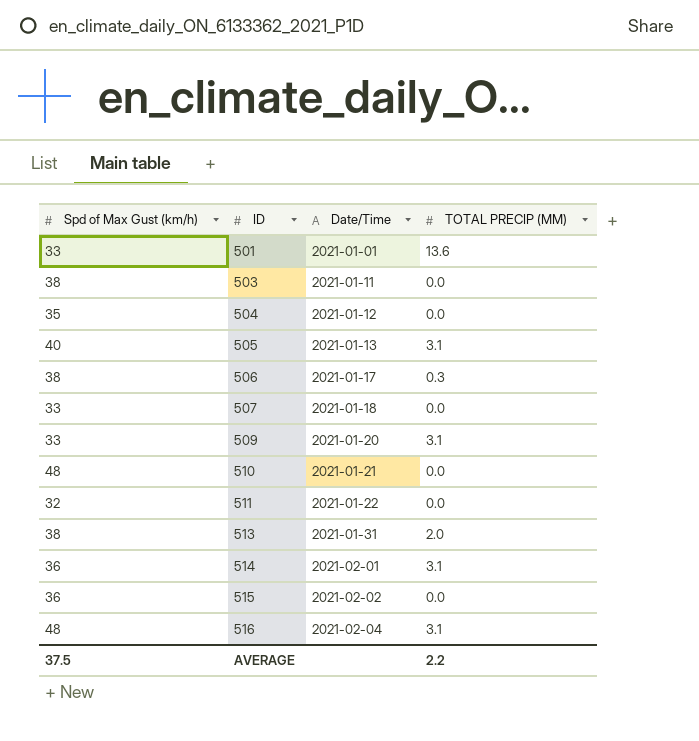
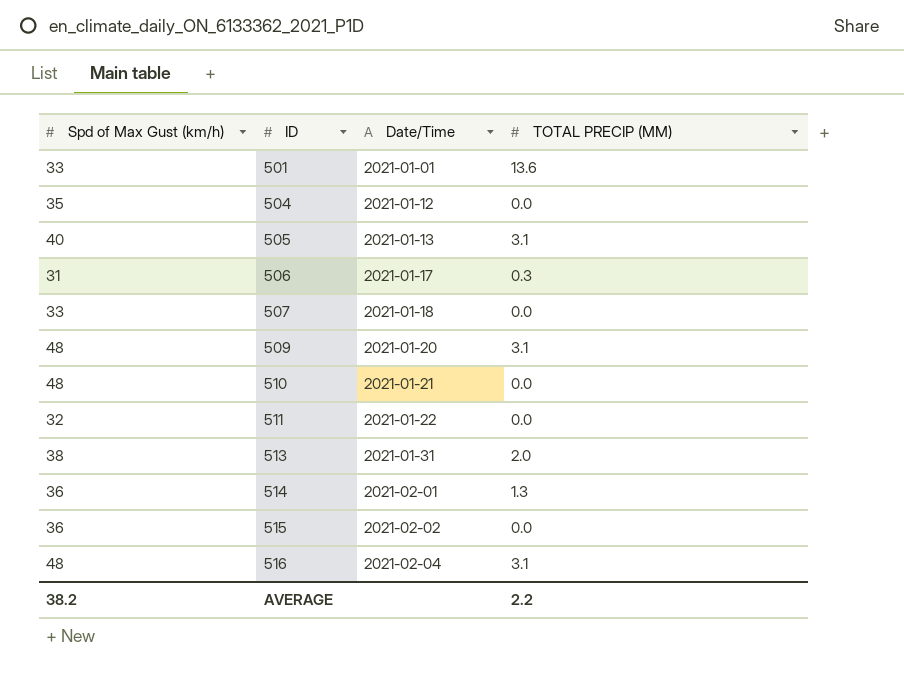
row 503: 38 | 2021-01-11 | 0.0 -> none
506 | Spd of Max Gust (km/h): 38 -> 31
509 | Spd of Max Gust (km/h): 33 -> 48
514 | TOTAL PRECIP (MM): 3.1 -> 1.3
AVERAGE | Spd of Max Gust (km/h): 37.5 -> 38.2

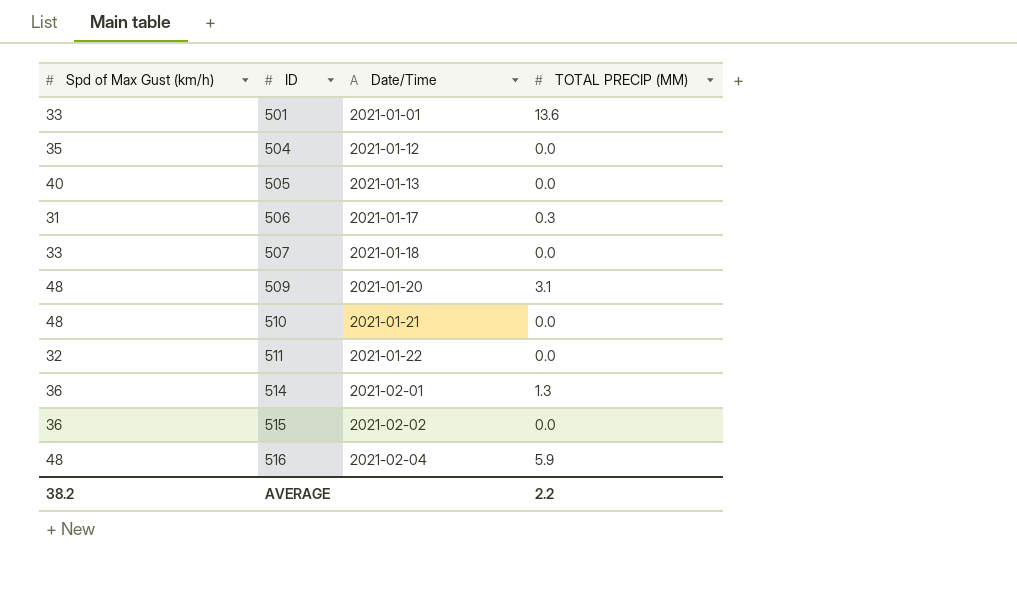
row 513: 38 | 2021-01-31 | 2.0 -> none
505 | TOTAL PRECIP (MM): 3.1 -> 0.0
516 | TOTAL PRECIP (MM): 3.1 -> 5.9

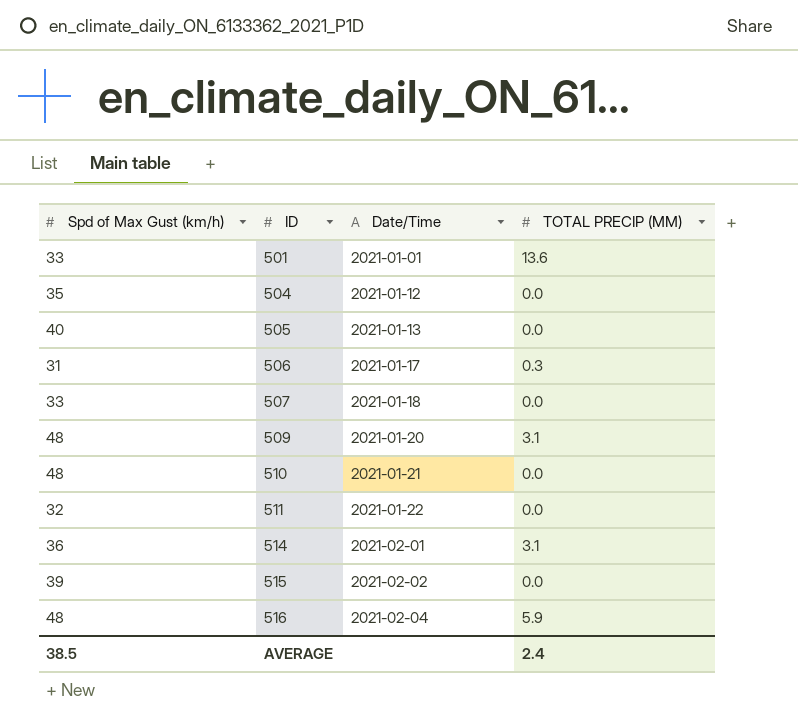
514 | TOTAL PRECIP (MM): 1.3 -> 3.1
515 | Spd of Max Gust (km/h): 36 -> 39
AVERAGE | Spd of Max Gust (km/h): 38.2 -> 38.5
AVERAGE | TOTAL PRECIP (MM): 2.2 -> 2.4

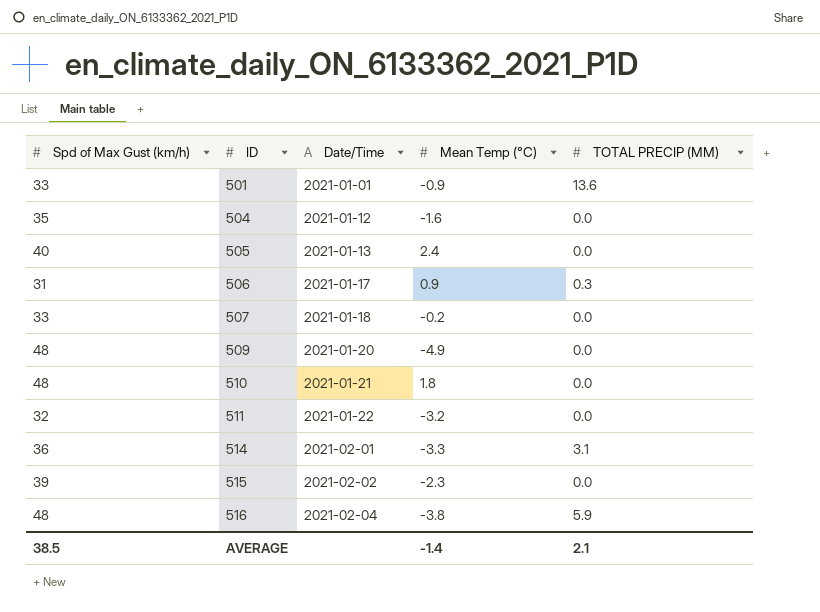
column Mean Temp (°C) | position: none -> 4
509 | TOTAL PRECIP (MM): 3.1 -> 0.0
AVERAGE | TOTAL PRECIP (MM): 2.4 -> 2.1

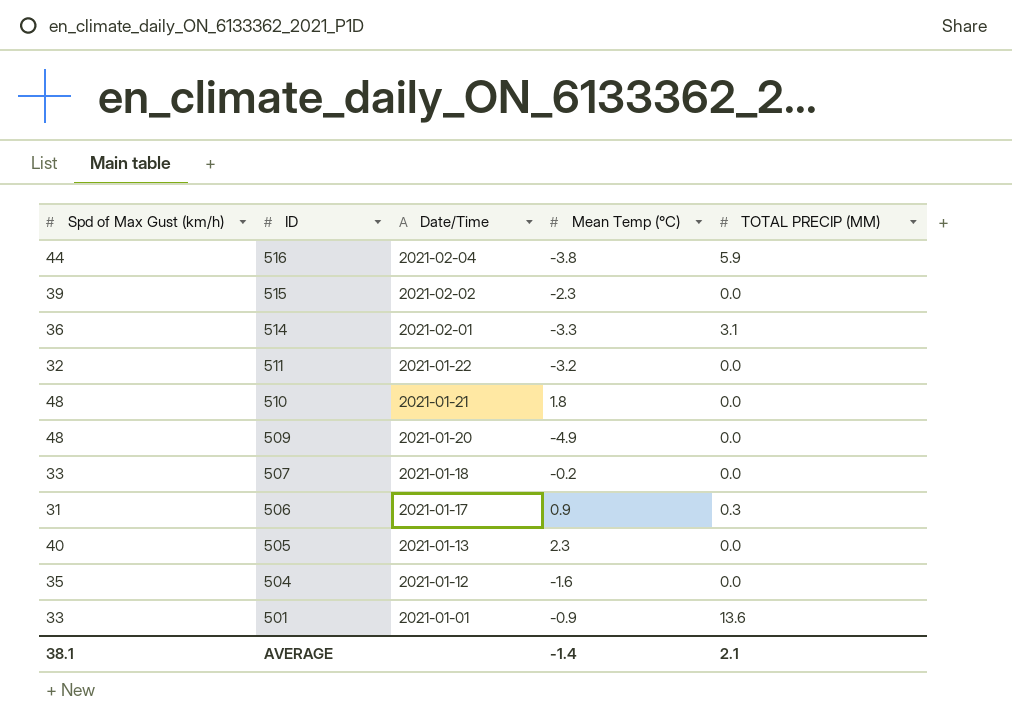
row order: ID ascending -> ID descending
516 | Spd of Max Gust (km/h): 48 -> 44
505 | Mean Temp (°C): 2.4 -> 2.3
AVERAGE | Spd of Max Gust (km/h): 38.5 -> 38.1

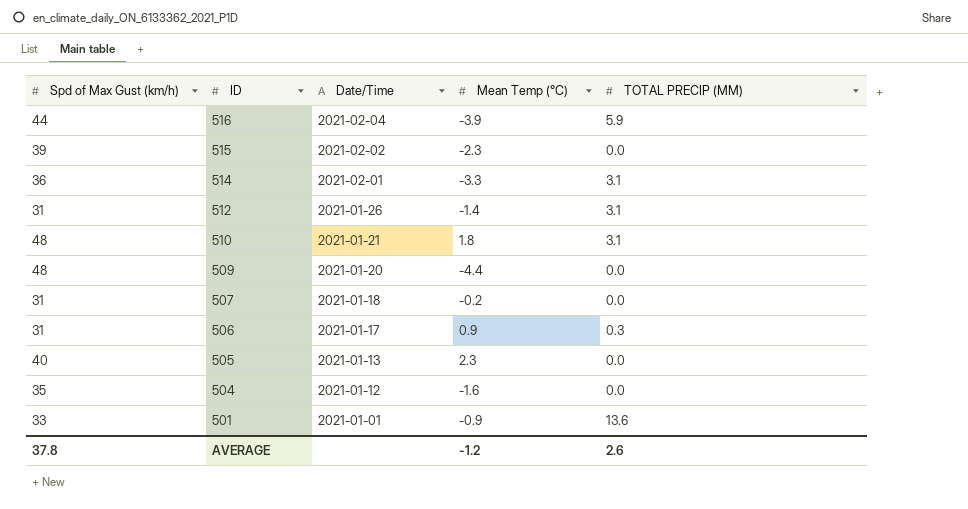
row 511: 32 | 2021-01-22 | -3.2 | 0.0 -> none
516 | Mean Temp (°C): -3.8 -> -3.9
row 512: none -> 31 | 2021-01-26 | -1.4 | 3.1
510 | TOTAL PRECIP (MM): 0.0 -> 3.1
509 | Mean Temp (°C): -4.9 -> -4.4
507 | Spd of Max Gust (km/h): 33 -> 31
AVERAGE | Spd of Max Gust (km/h): 38.1 -> 37.8
AVERAGE | Mean Temp (°C): -1.4 -> -1.2
AVERAGE | TOTAL PRECIP (MM): 2.1 -> 2.6

